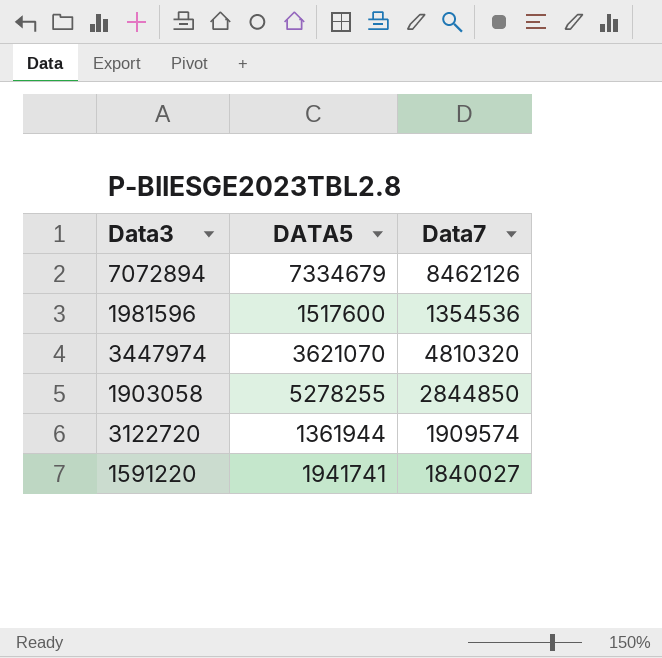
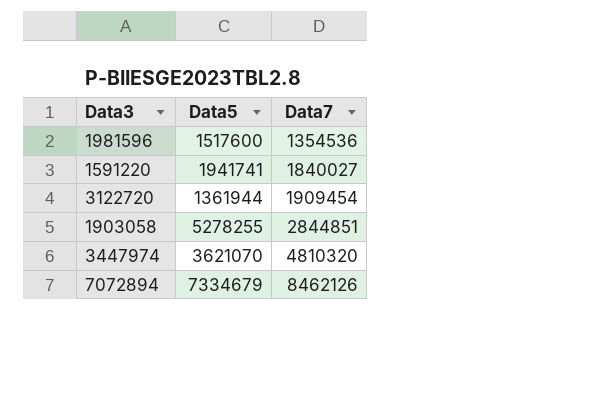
row order: none -> Data7 ascending
column name: DATA5 -> Data5
3122720 | Data7: 1909574 -> 1909454
1903058 | Data7: 2844850 -> 2844851

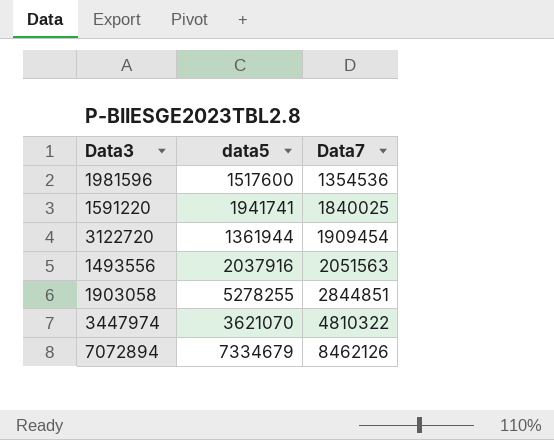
column name: Data5 -> data5
1591220 | Data7: 1840027 -> 1840025
row 1493556: none -> 2037916 | 2051563
3447974 | Data7: 4810320 -> 4810322

